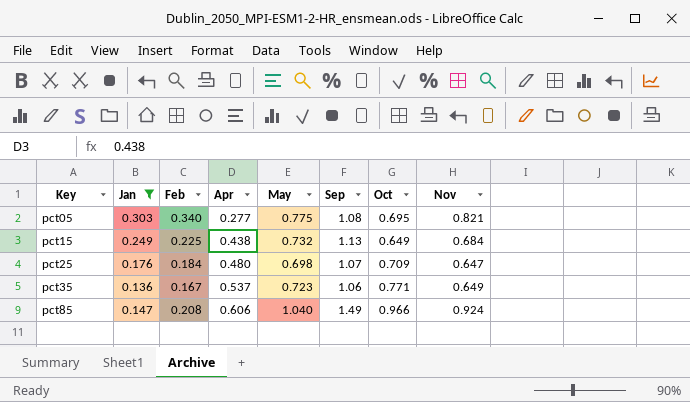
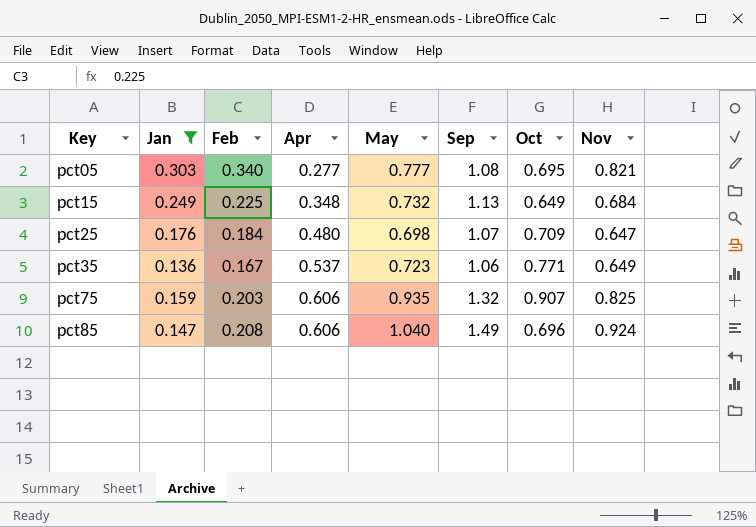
pct05 | May: 0.775 -> 0.777
pct15 | Apr: 0.438 -> 0.348
row pct75: none -> 0.159 | 0.203 | 0.606 | 0.935 | 1.32 | 0.907 | 0.825
pct85 | Oct: 0.966 -> 0.696

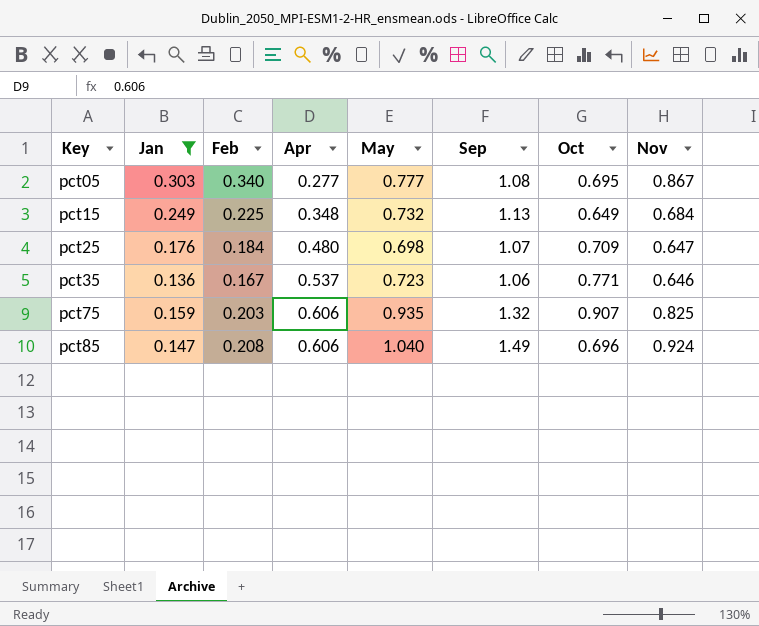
pct05 | Nov: 0.821 -> 0.867
pct35 | Nov: 0.649 -> 0.646

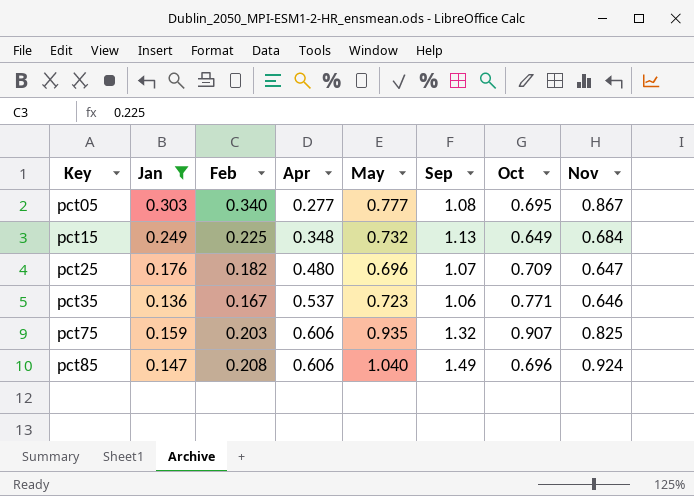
pct25 | Feb: 0.184 -> 0.182
pct25 | May: 0.698 -> 0.696

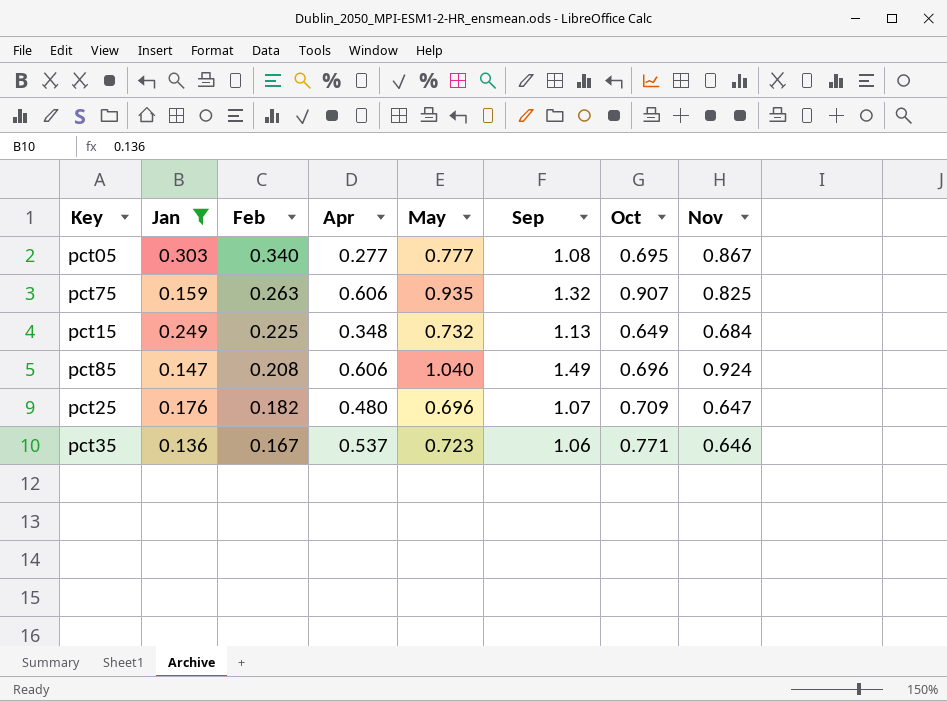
row order: Key ascending -> Feb descending
pct75 | Feb: 0.203 -> 0.263

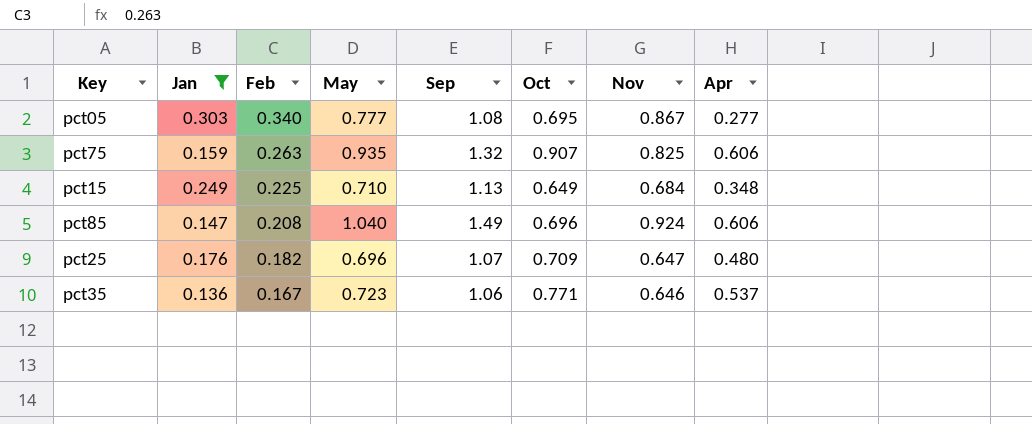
column Apr | position: 4 -> 8
pct15 | May: 0.732 -> 0.710

